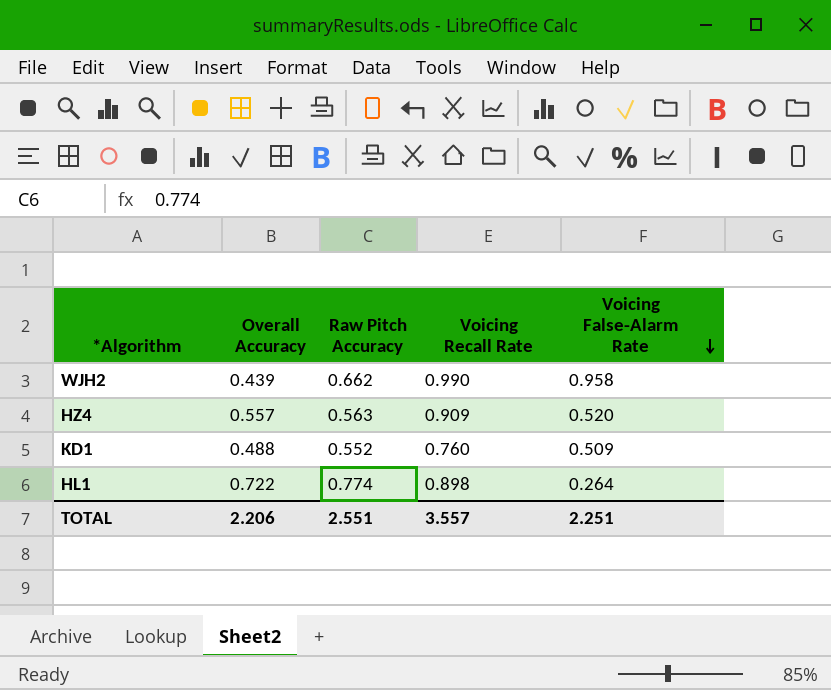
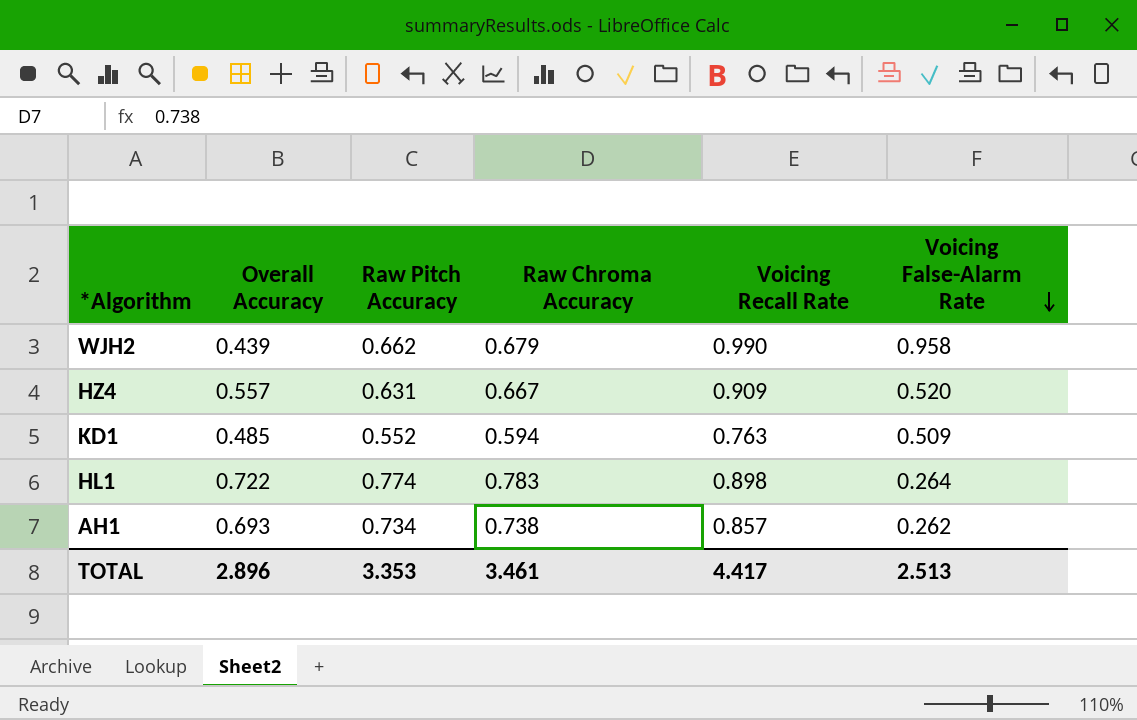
column Raw Chroma Accuracy | position: none -> 4
HZ4 | Raw Pitch Accuracy: 0.563 -> 0.631
KD1 | Overall Accuracy: 0.488 -> 0.485
KD1 | Voicing Recall Rate: 0.760 -> 0.763
row AH1: none -> 0.693 | 0.734 | 0.738 | 0.857 | 0.262
TOTAL | Overall Accuracy: 2.206 -> 2.896
TOTAL | Raw Pitch Accuracy: 2.551 -> 3.353
TOTAL | Voicing Recall Rate: 3.557 -> 4.417
TOTAL | Voicing False-Alarm Rate: 2.251 -> 2.513

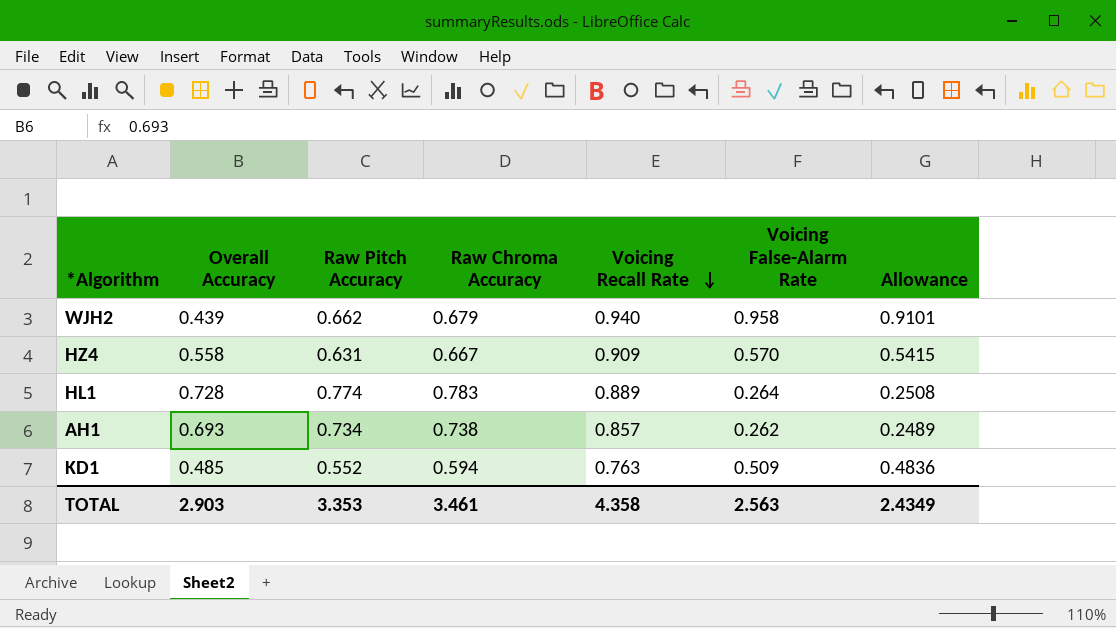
row order: Voicing False-Alarm Rate descending -> Voicing Recall Rate descending
column Allowance | formula: none -> [Voicing False-Alarm Rate] * 0.95
WJH2 | Voicing Recall Rate: 0.990 -> 0.940
HZ4 | Overall Accuracy: 0.557 -> 0.558
HZ4 | Voicing False-Alarm Rate: 0.520 -> 0.570
HL1 | Overall Accuracy: 0.722 -> 0.728
HL1 | Voicing Recall Rate: 0.898 -> 0.889
TOTAL | Overall Accuracy: 2.896 -> 2.903
TOTAL | Voicing Recall Rate: 4.417 -> 4.358
TOTAL | Voicing False-Alarm Rate: 2.513 -> 2.563

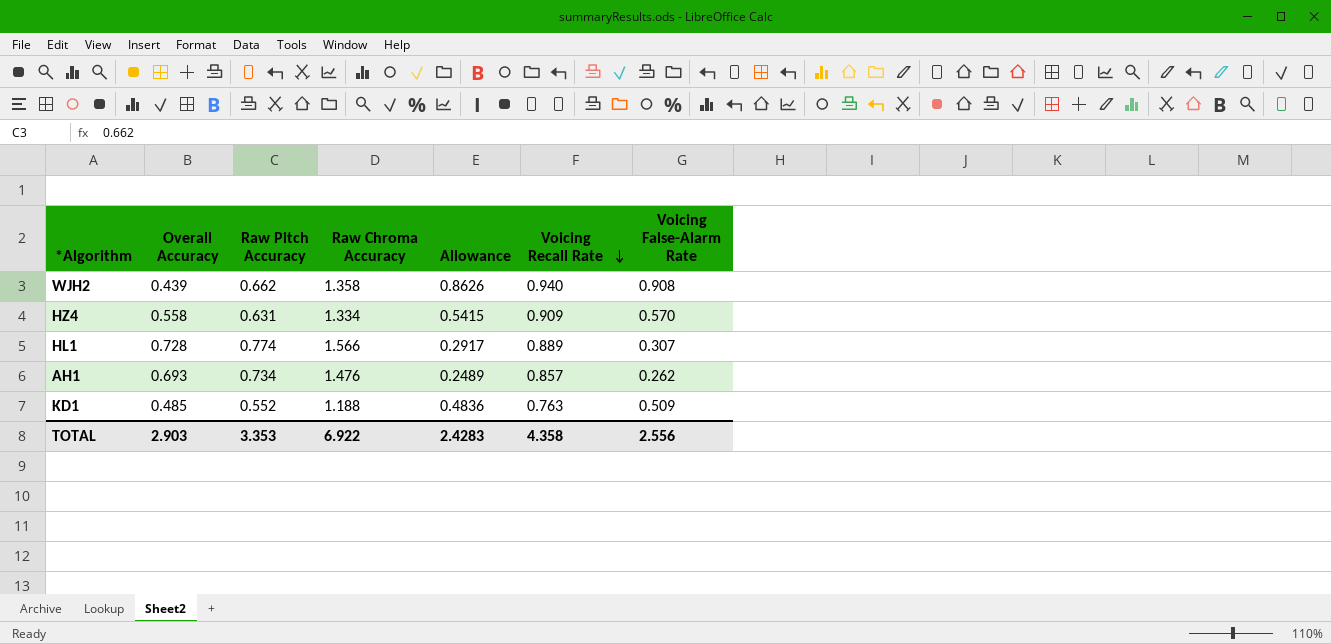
column Allowance | position: 7 -> 5
WJH2 | Raw Chroma Accuracy: 0.679 -> 1.358
WJH2 | Allowance: 0.9101 -> 0.8626
WJH2 | Voicing False-Alarm Rate: 0.958 -> 0.908
HZ4 | Raw Chroma Accuracy: 0.667 -> 1.334
HL1 | Raw Chroma Accuracy: 0.783 -> 1.566
HL1 | Allowance: 0.2508 -> 0.2917
HL1 | Voicing False-Alarm Rate: 0.264 -> 0.307
AH1 | Raw Chroma Accuracy: 0.738 -> 1.476
KD1 | Raw Chroma Accuracy: 0.594 -> 1.188
TOTAL | Raw Chroma Accuracy: 3.461 -> 6.922
TOTAL | Allowance: 2.4349 -> 2.4283
TOTAL | Voicing False-Alarm Rate: 2.563 -> 2.556

